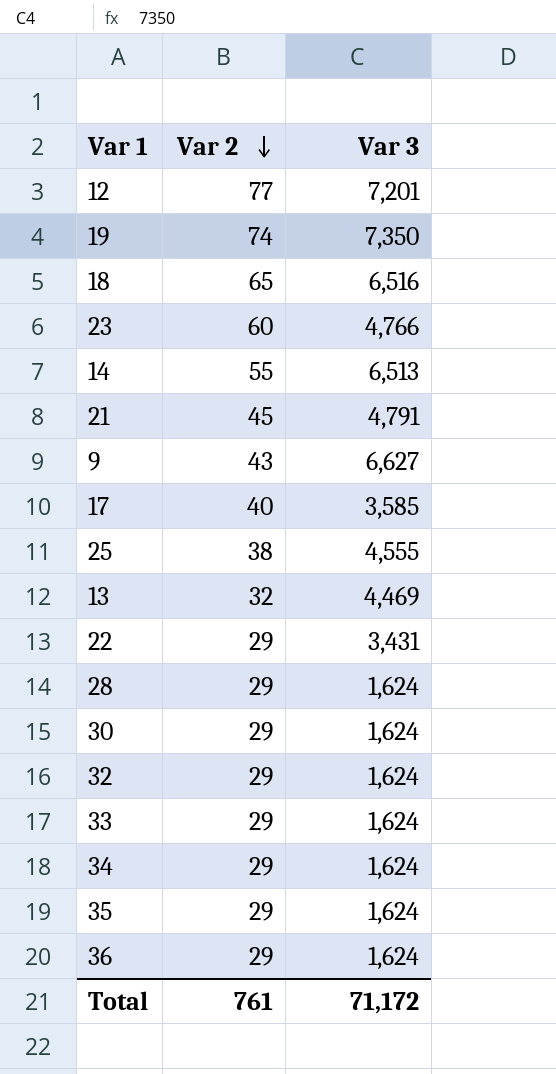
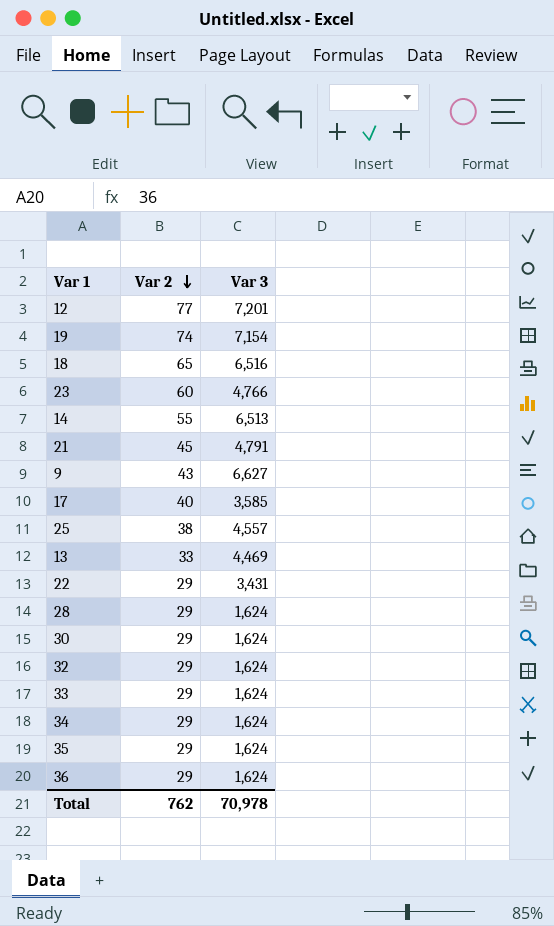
19 | Var 3: 7,350 -> 7,154
25 | Var 3: 4,555 -> 4,557
13 | Var 2: 32 -> 33
Total | Var 2: 761 -> 762
Total | Var 3: 71,172 -> 70,978

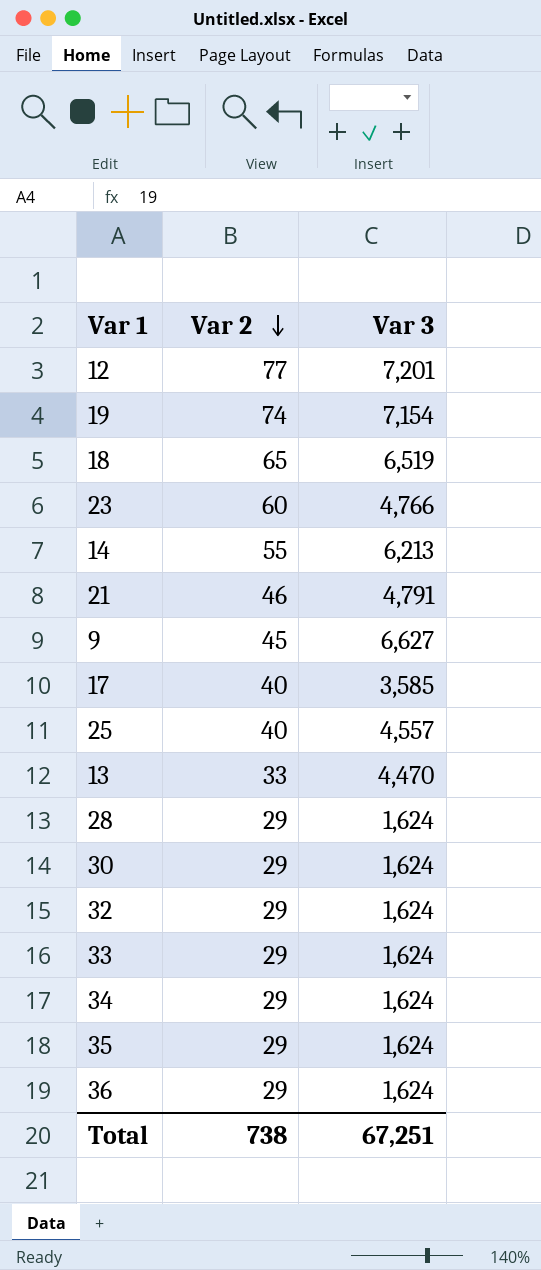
row 22: 29 | 3,431 -> none
18 | Var 3: 6,516 -> 6,519
14 | Var 3: 6,513 -> 6,213
21 | Var 2: 45 -> 46
9 | Var 2: 43 -> 45
25 | Var 2: 38 -> 40
13 | Var 3: 4,469 -> 4,470
Total | Var 2: 762 -> 738
Total | Var 3: 70,978 -> 67,251

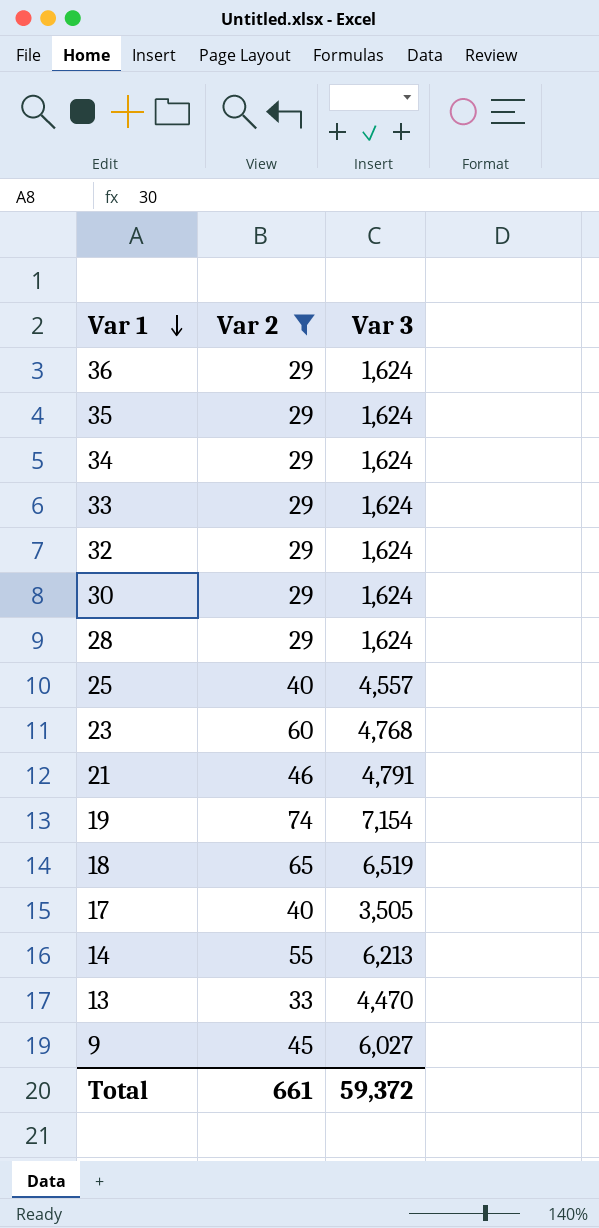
filter: none -> Var 2 != 77
row order: Var 2 descending -> Var 1 descending
23 | Var 3: 4,766 -> 4,768
17 | Var 3: 3,585 -> 3,505
9 | Var 3: 6,627 -> 6,027
Total | Var 2: 738 -> 661
Total | Var 3: 67,251 -> 59,372

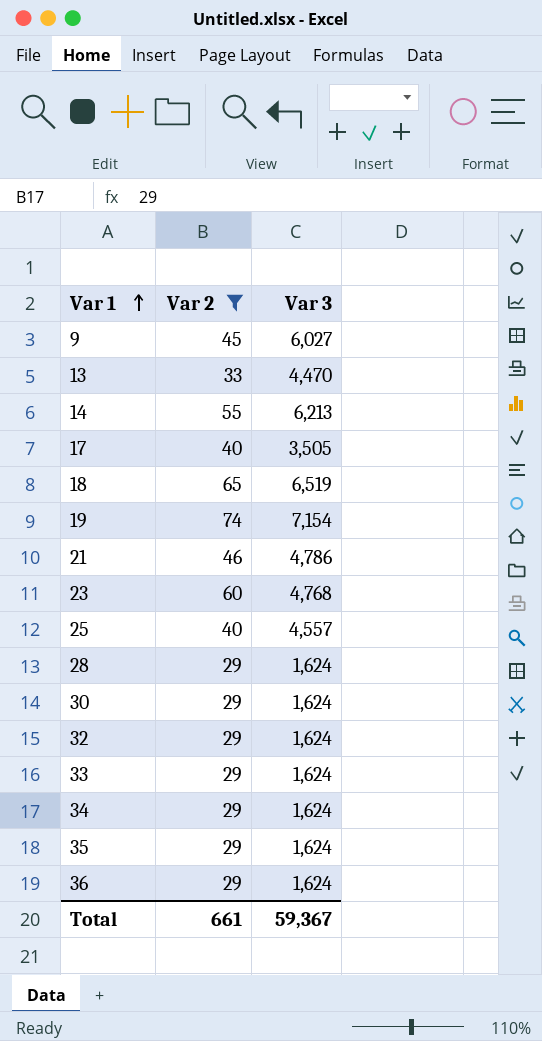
row order: Var 1 descending -> Var 1 ascending
21 | Var 3: 4,791 -> 4,786
Total | Var 3: 59,372 -> 59,367

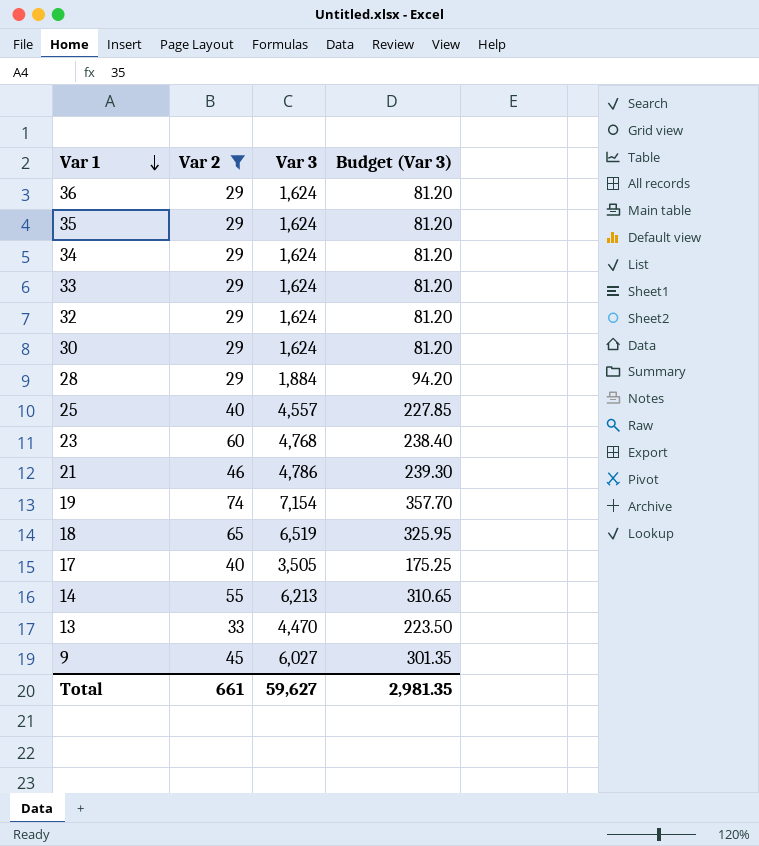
row order: Var 1 ascending -> Var 1 descending
column Budget (Var 3) | formula: none -> [Var 3] * 0.05
28 | Var 3: 1,624 -> 1,884
Total | Var 3: 59,367 -> 59,627

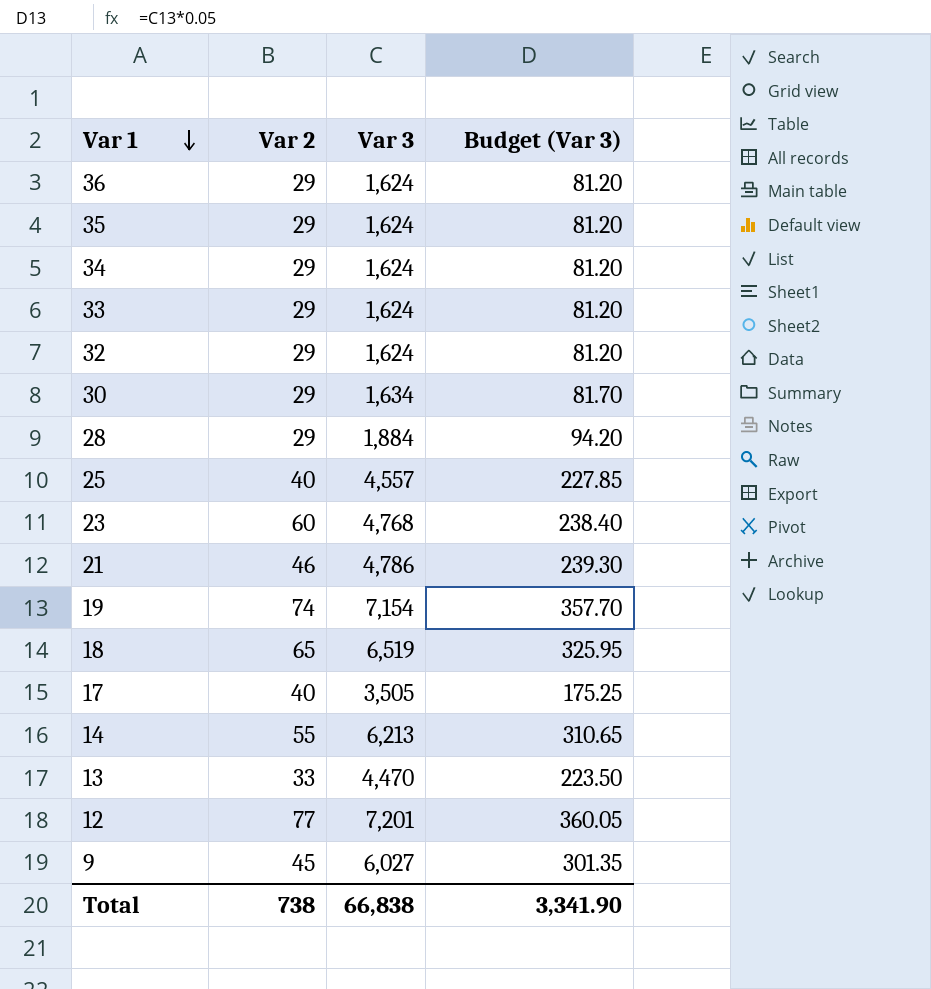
filter: Var 2 != 77 -> none
30 | Var 3: 1,624 -> 1,634
30 | Budget (Var 3): 81.20 -> 81.70
Total | Var 2: 661 -> 738
Total | Var 3: 59,627 -> 66,838
Total | Budget (Var 3): 2,981.35 -> 3,341.90

